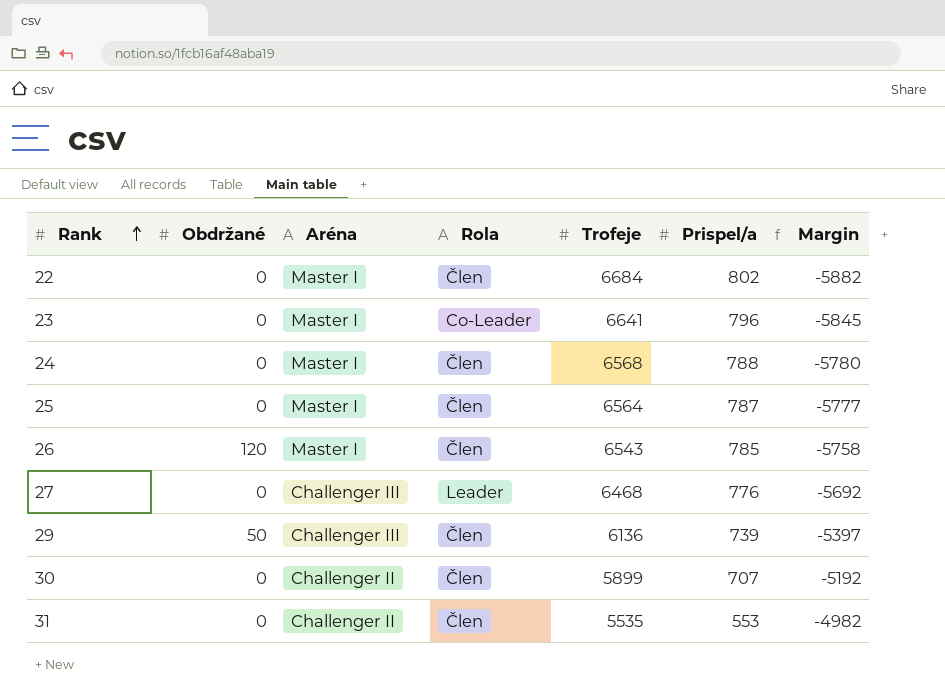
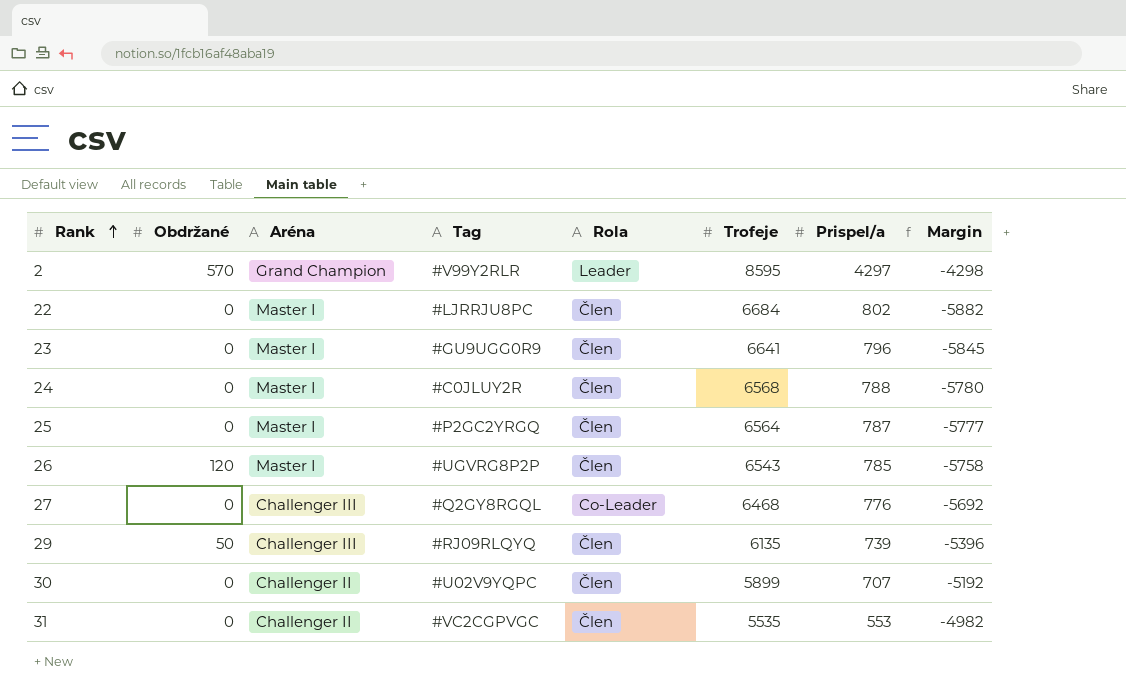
column Tag | position: none -> 4
row 2: none -> 570 | Grand Champion | #V99Y2RLR | Leader | 8595 | 4297 | -4298
23 | Rola: Co-Leader -> Člen
27 | Rola: Leader -> Co-Leader
29 | Trofeje: 6136 -> 6135
29 | Margin: -5397 -> -5396

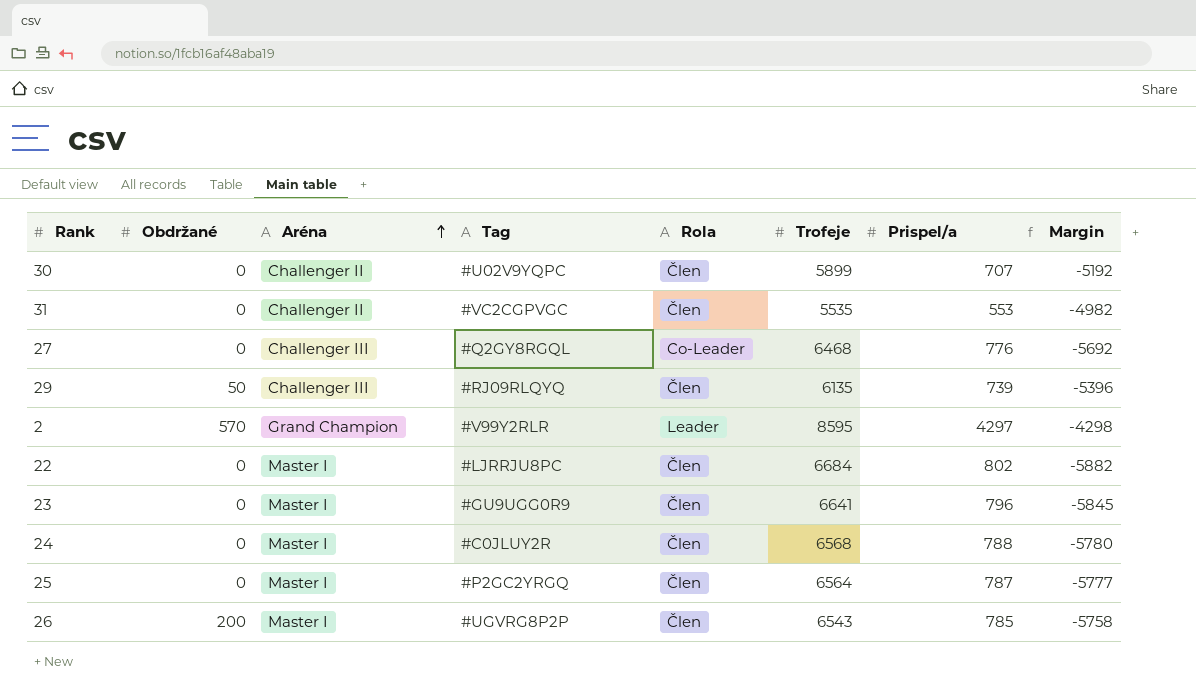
row order: Rank ascending -> Aréna ascending
26 | Obdržané: 120 -> 200

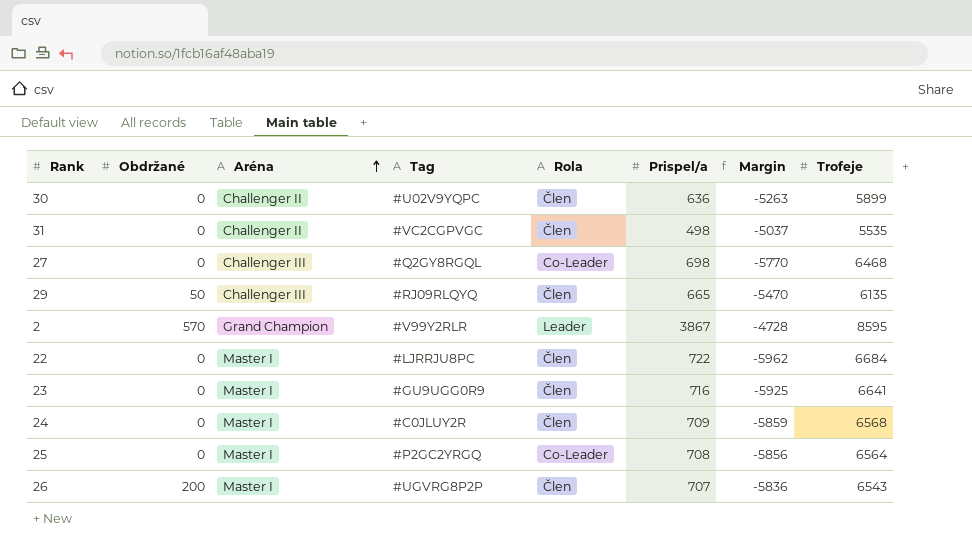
column Trofeje | position: 6 -> 8
30 | Prispel/a: 707 -> 636
30 | Margin: -5192 -> -5263
31 | Prispel/a: 553 -> 498
31 | Margin: -4982 -> -5037
27 | Prispel/a: 776 -> 698
27 | Margin: -5692 -> -5770
29 | Prispel/a: 739 -> 665
29 | Margin: -5396 -> -5470
2 | Prispel/a: 4297 -> 3867
2 | Margin: -4298 -> -4728
22 | Prispel/a: 802 -> 722
22 | Margin: -5882 -> -5962
23 | Prispel/a: 796 -> 716
23 | Margin: -5845 -> -5925
24 | Prispel/a: 788 -> 709
24 | Margin: -5780 -> -5859
25 | Rola: Člen -> Co-Leader
25 | Prispel/a: 787 -> 708
25 | Margin: -5777 -> -5856
26 | Prispel/a: 785 -> 707
26 | Margin: -5758 -> -5836

